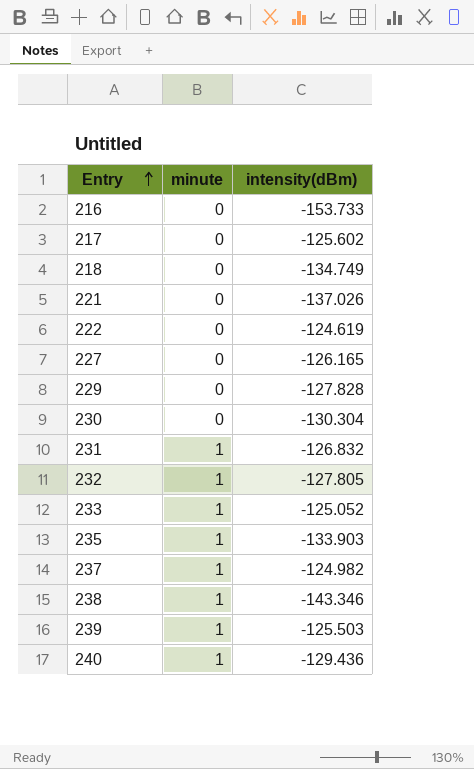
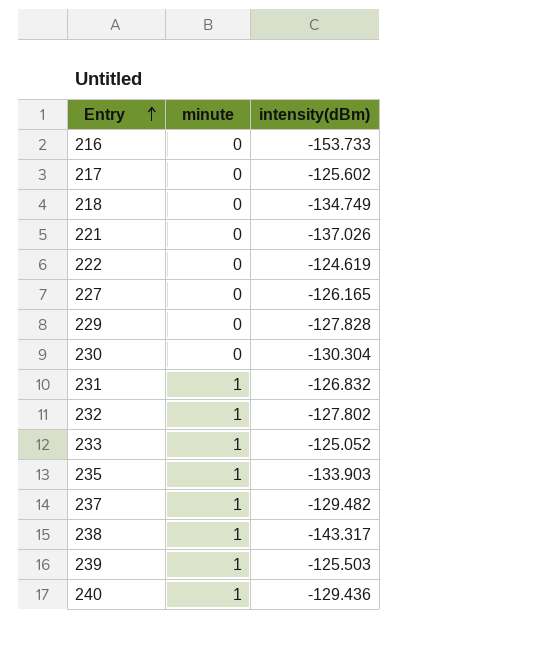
232 | intensity(dBm): -127.805 -> -127.802
237 | intensity(dBm): -124.982 -> -129.482
238 | intensity(dBm): -143.346 -> -143.317

